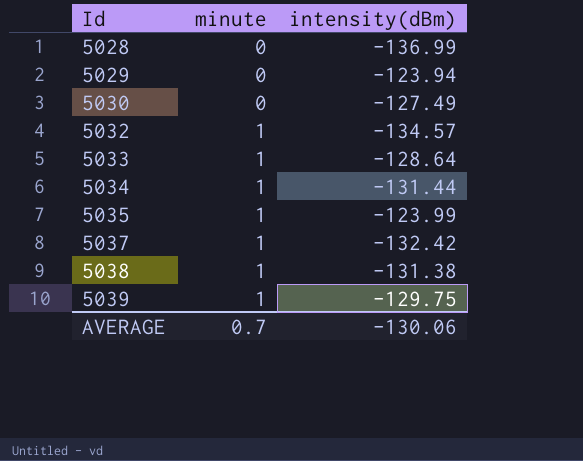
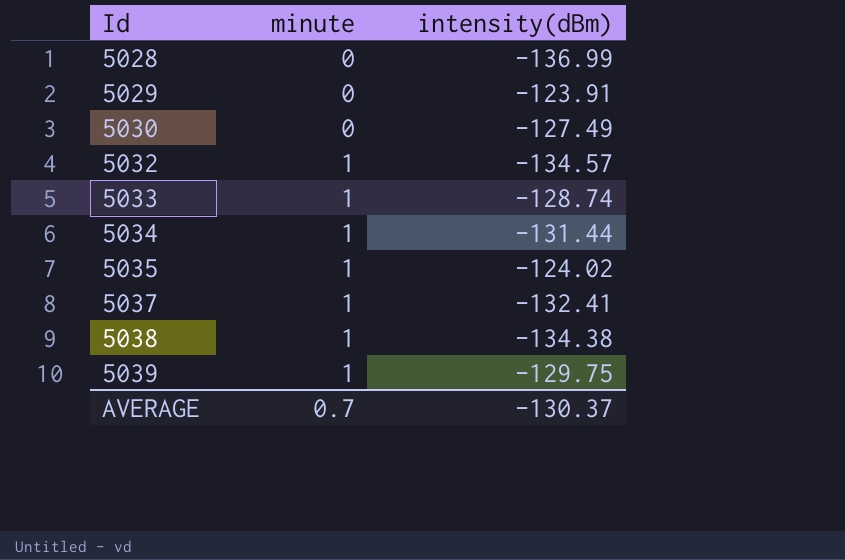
5029 | intensity(dBm): -123.94 -> -123.91
5033 | intensity(dBm): -128.64 -> -128.74
5035 | intensity(dBm): -123.99 -> -124.02
5037 | intensity(dBm): -132.42 -> -132.41
5038 | intensity(dBm): -131.38 -> -134.38
AVERAGE | intensity(dBm): -130.06 -> -130.37

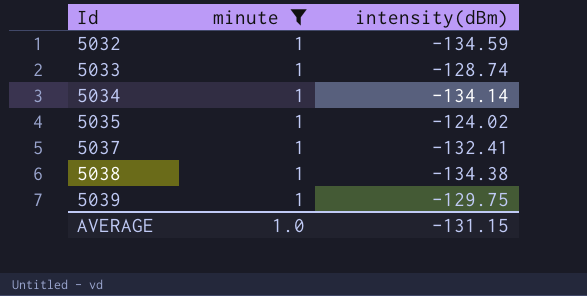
filter: none -> minute = 1
5032 | intensity(dBm): -134.57 -> -134.59
5034 | intensity(dBm): -131.44 -> -134.14
AVERAGE | minute: 0.7 -> 1.0
AVERAGE | intensity(dBm): -130.37 -> -131.15

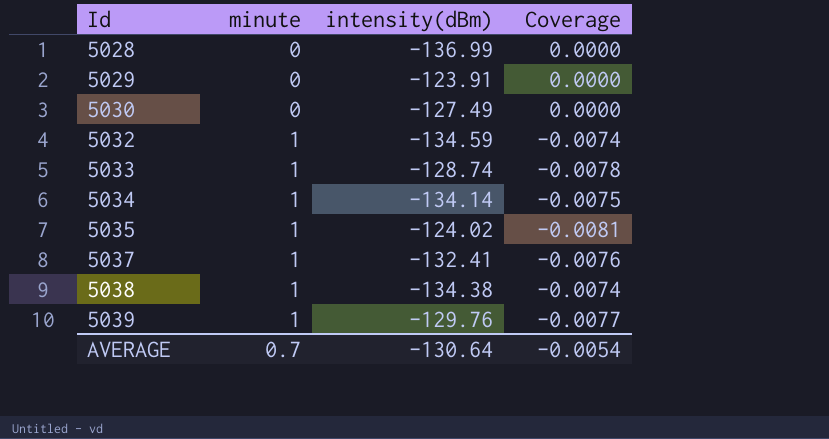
filter: minute = 1 -> none
column Coverage | formula: none -> [minute] / [intensity(dBm)]
5039 | intensity(dBm): -129.75 -> -129.76
AVERAGE | minute: 1.0 -> 0.7
AVERAGE | intensity(dBm): -131.15 -> -130.64

